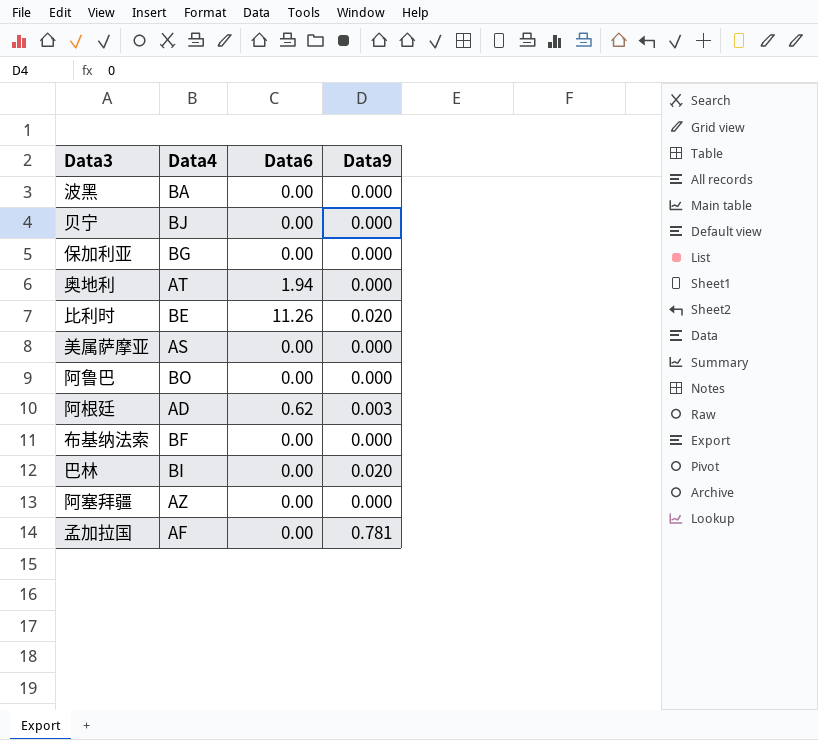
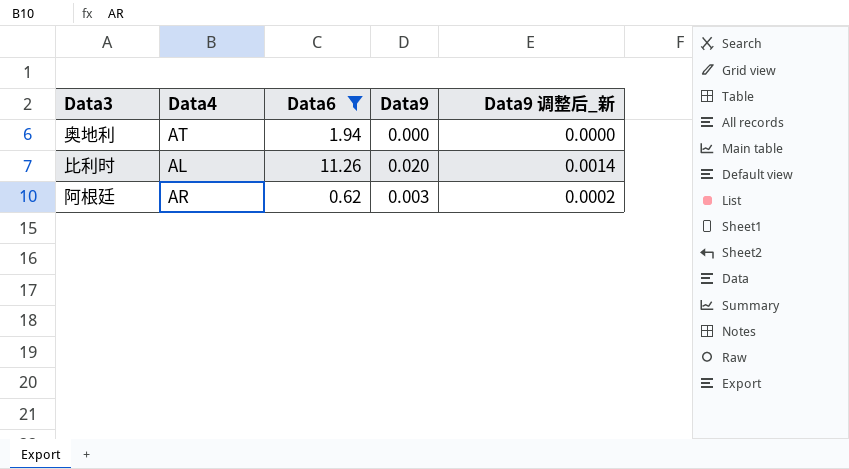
filter: none -> Data6 != 0.00
column Data9 调整后_新 | formula: none -> [Data9] * 0.07
比利时 | Data4: BE -> AL
阿根廷 | Data4: AD -> AR

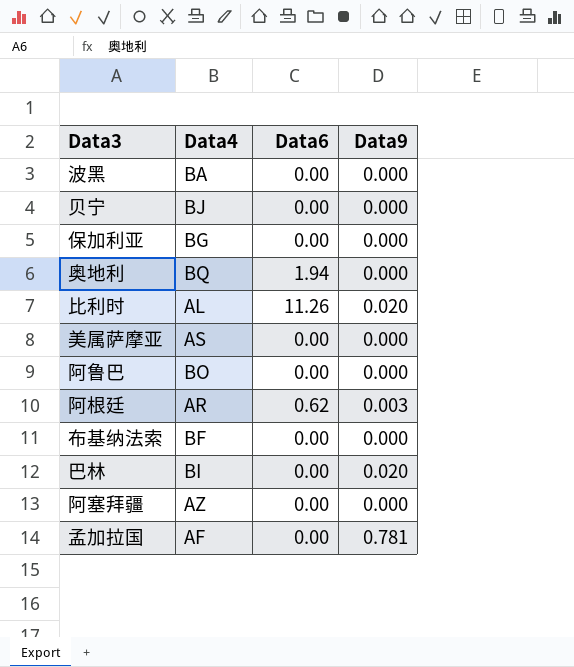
filter: Data6 != 0.00 -> none
column Data9 调整后_新 | formula: [Data9] * 0.07 -> none
奥地利 | Data4: AT -> BQ

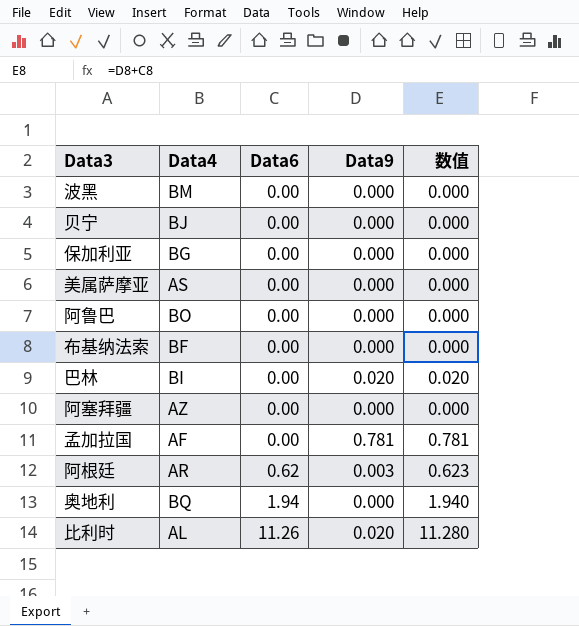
row order: none -> Data6 ascending
column 数值 | formula: none -> [Data6] + [Data9]
波黑 | Data4: BA -> BM

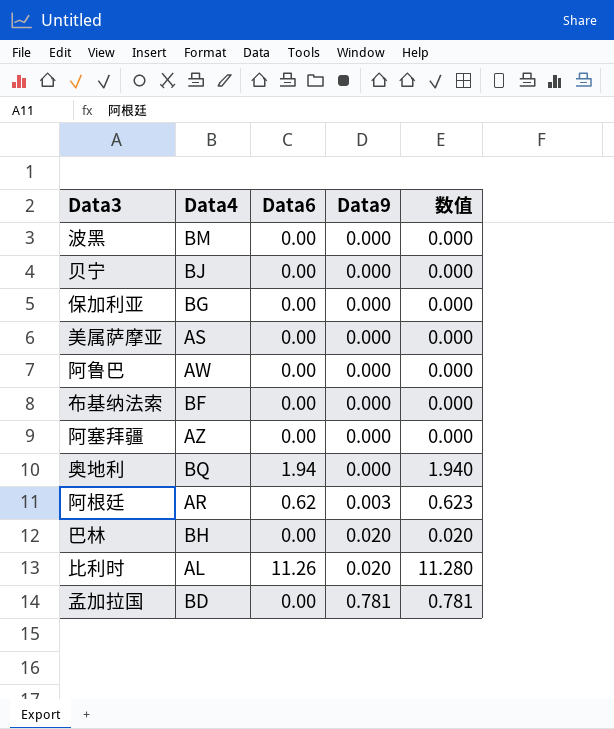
row order: Data6 ascending -> Data9 ascending
阿鲁巴 | Data4: BO -> AW
巴林 | Data4: BI -> BH
孟加拉国 | Data4: AF -> BD

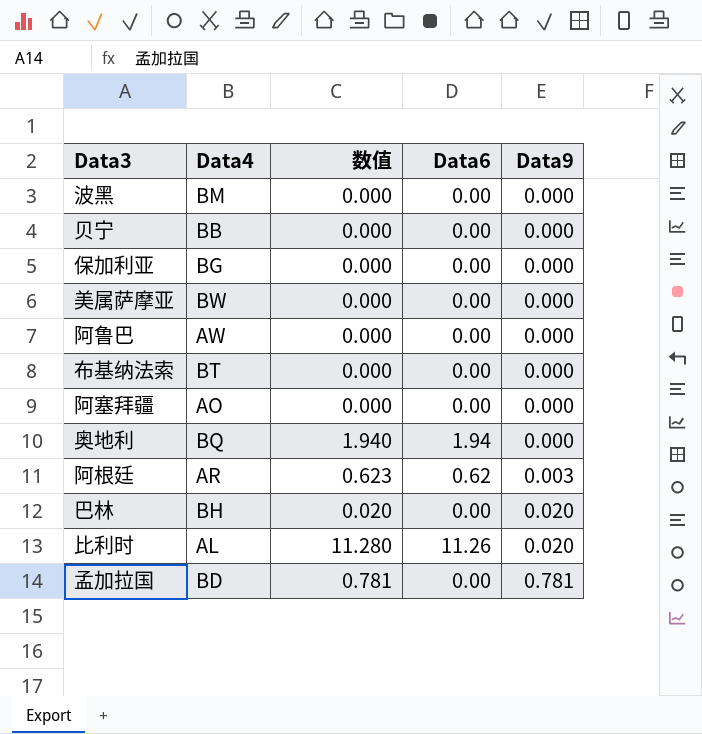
column 数值 | position: 5 -> 3
贝宁 | Data4: BJ -> BB
美属萨摩亚 | Data4: AS -> BW
布基纳法索 | Data4: BF -> BT
阿塞拜疆 | Data4: AZ -> AO

